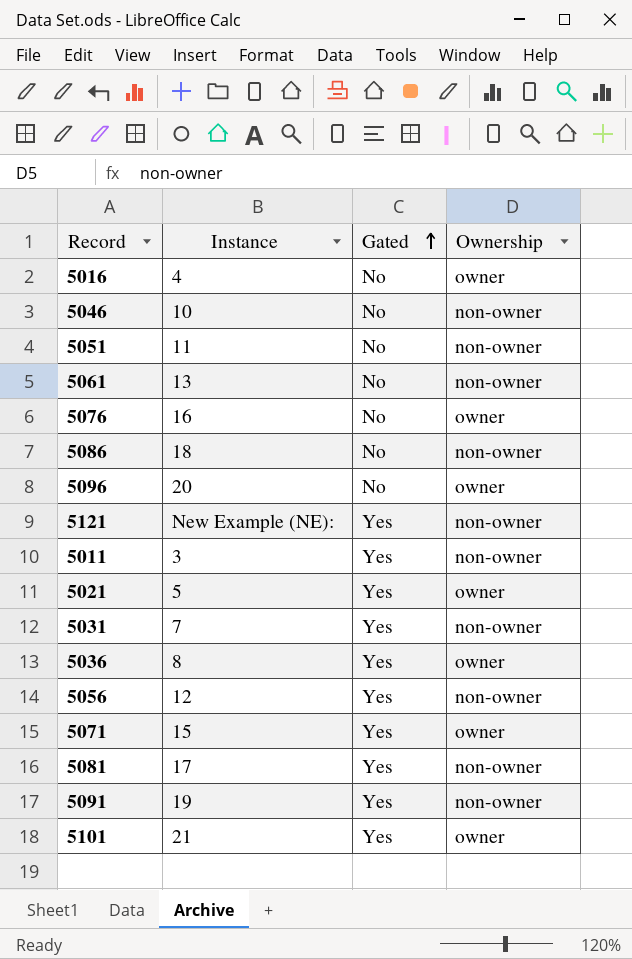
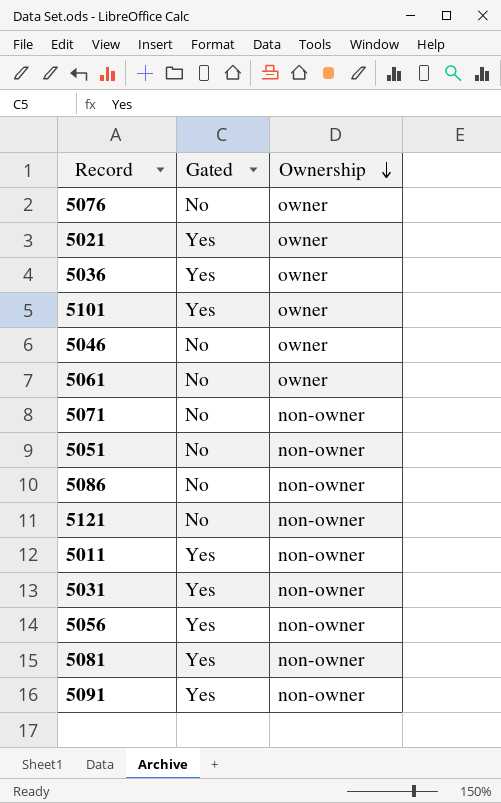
row order: Gated ascending -> Ownership descending
column Instance | position: 2 -> none
row 5016: 4 | No | owner -> none
row 5096: 20 | No | owner -> none
5046 | Ownership: non-owner -> owner
5061 | Ownership: non-owner -> owner
5071 | Gated: Yes -> No
5071 | Ownership: owner -> non-owner
5121 | Gated: Yes -> No

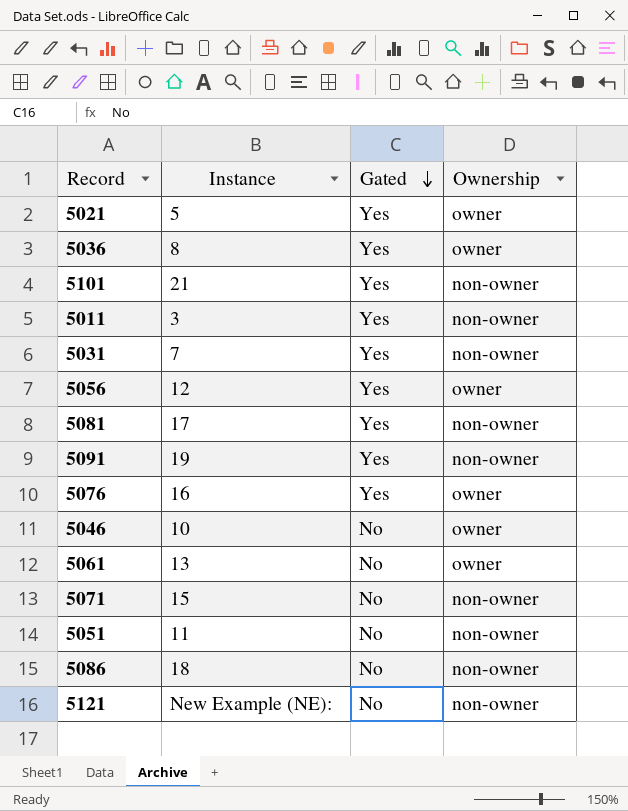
row order: Ownership descending -> Gated descending
column Instance | position: none -> 2
5101 | Ownership: owner -> non-owner
5056 | Ownership: non-owner -> owner
5076 | Gated: No -> Yes

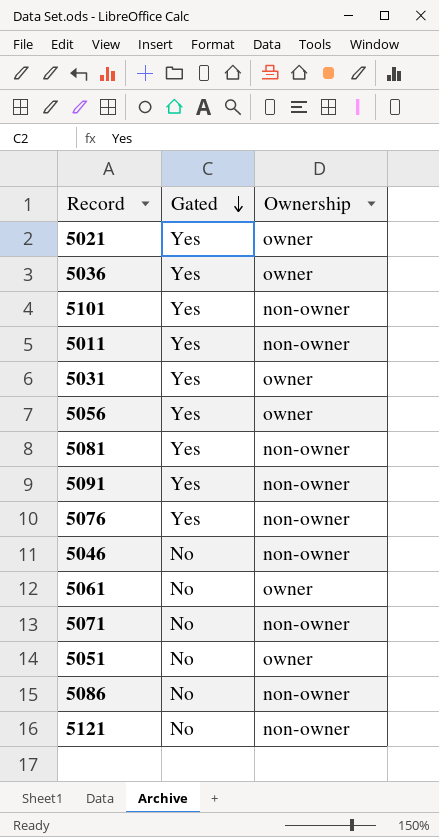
column Instance | position: 2 -> none
5031 | Ownership: non-owner -> owner
5076 | Ownership: owner -> non-owner
5046 | Ownership: owner -> non-owner
5051 | Ownership: non-owner -> owner

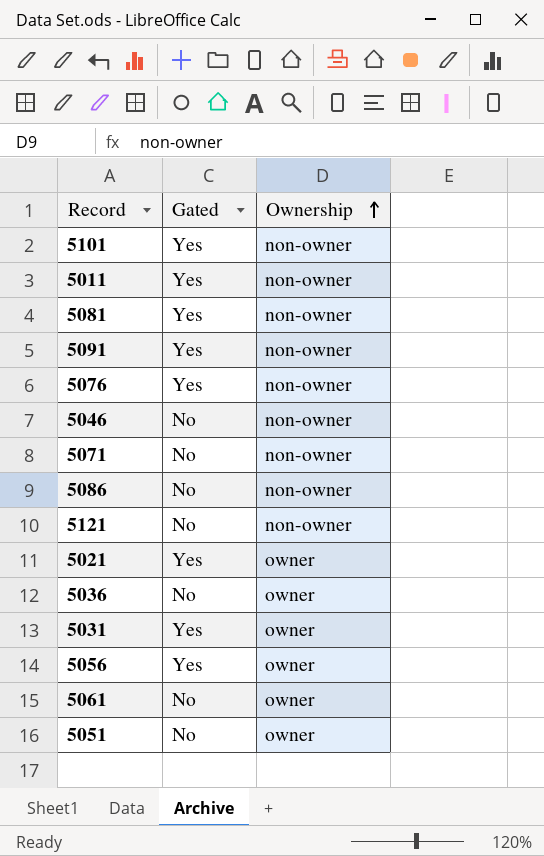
row order: Gated descending -> Ownership ascending
5036 | Gated: Yes -> No

